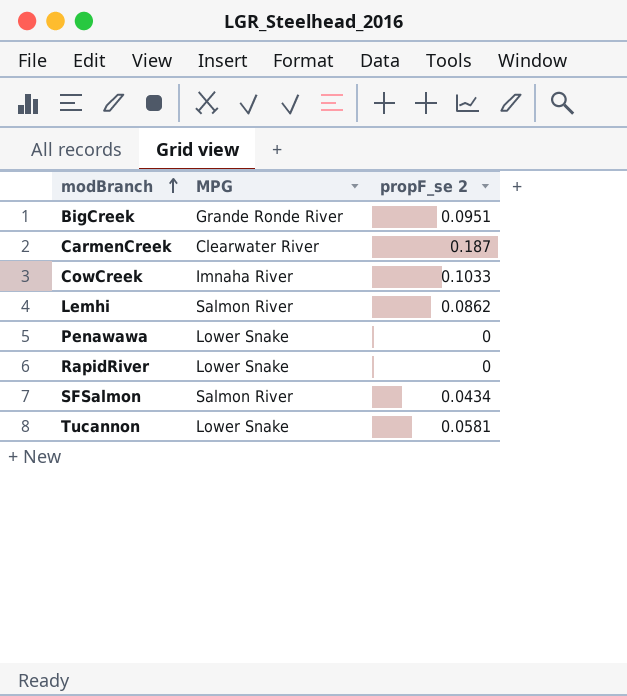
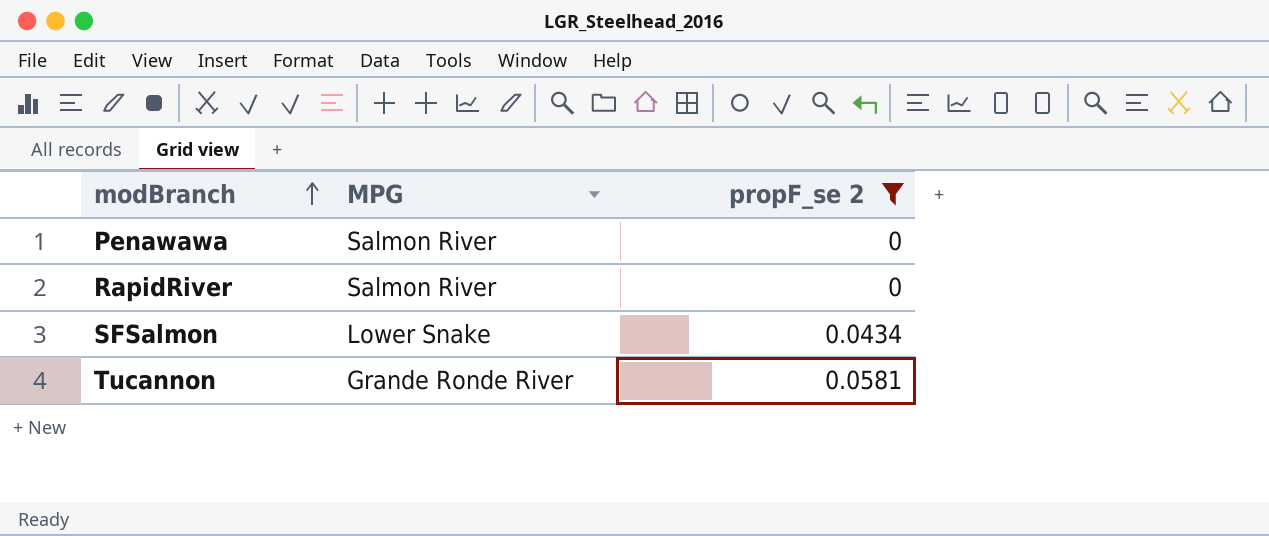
filter: none -> propF_se 2 <= 0.0581
Penawawa | MPG: Lower Snake -> Salmon River
RapidRiver | MPG: Lower Snake -> Salmon River
SFSalmon | MPG: Salmon River -> Lower Snake
Tucannon | MPG: Lower Snake -> Grande Ronde River

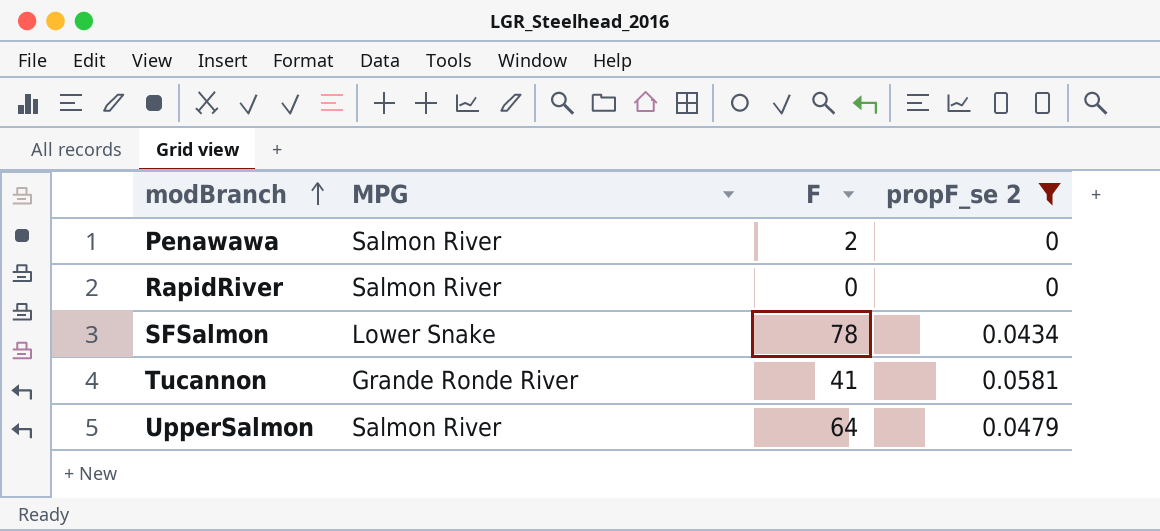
column F | position: none -> 3
row UpperSalmon: none -> Salmon River | 64 | 0.0479

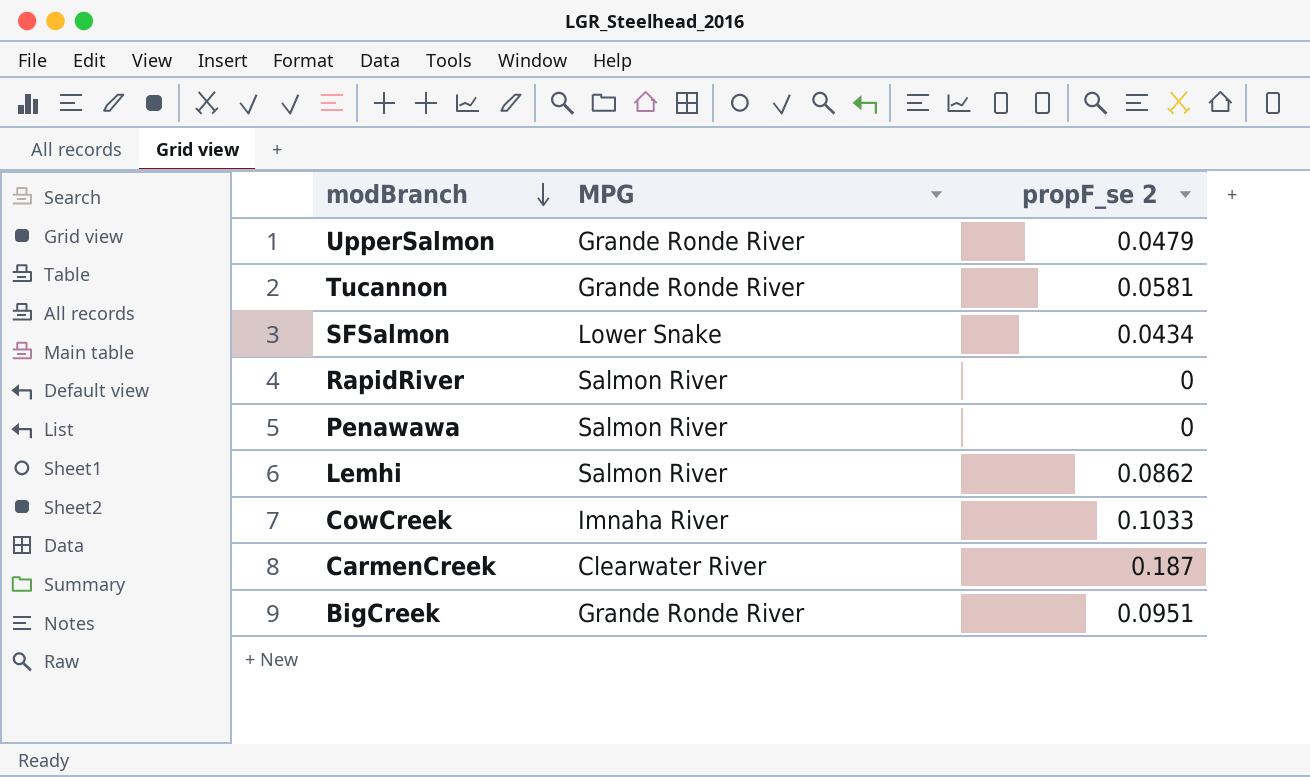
filter: propF_se 2 <= 0.0581 -> none
row order: modBranch ascending -> modBranch descending
column F | position: 3 -> none
UpperSalmon | MPG: Salmon River -> Grande Ronde River

